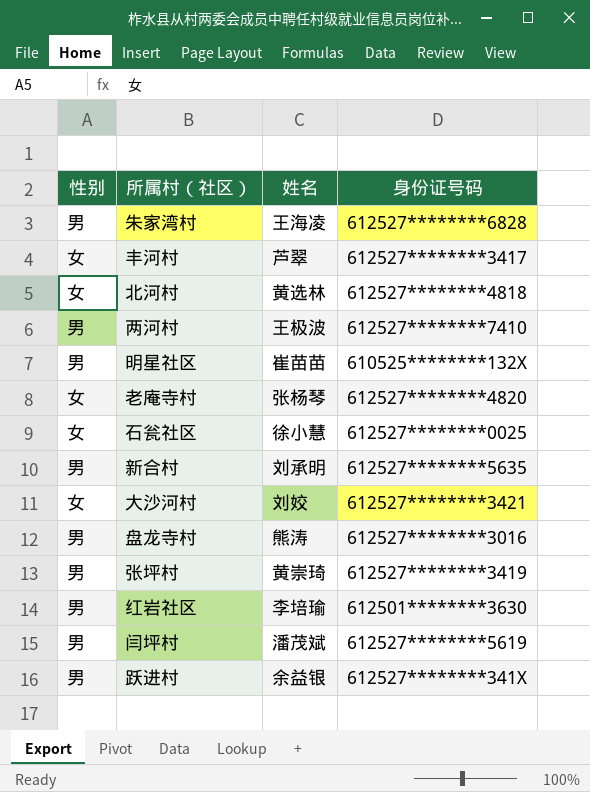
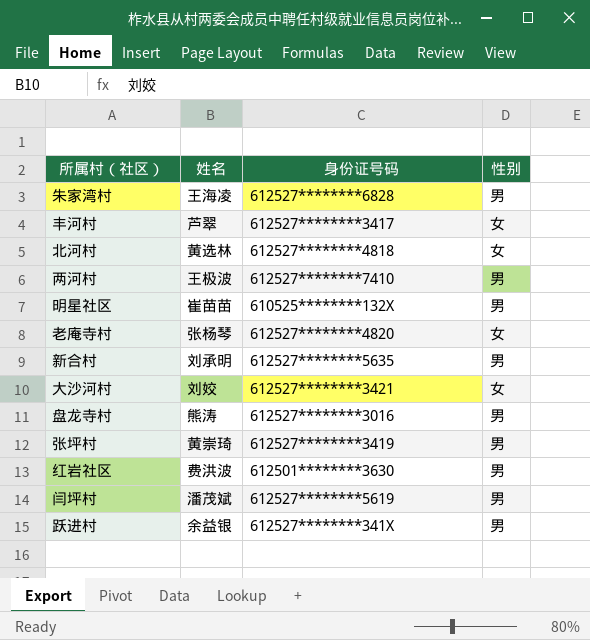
column 性别 | position: 1 -> 4
row 石瓮社区: 女 | 徐小慧 | 612527********0025 -> none
红岩社区 | 姓名: 李培瑜 -> 费洪波

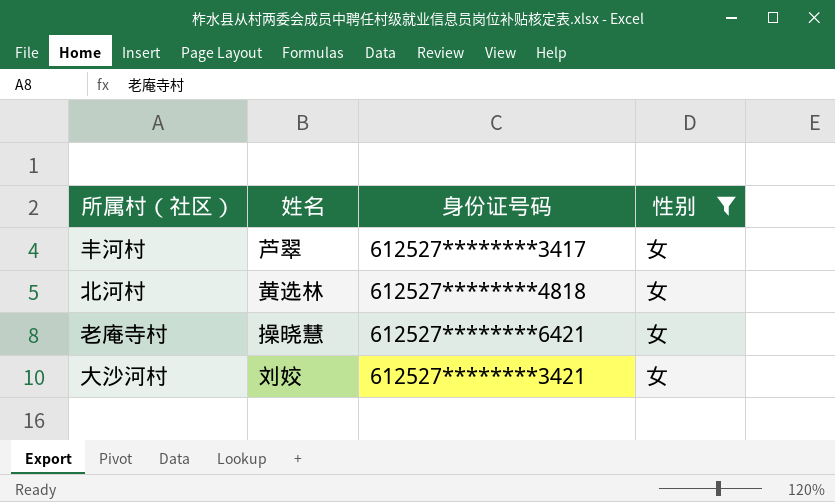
filter: none -> 性别 = 女
老庵寺村 | 姓名: 张杨琴 -> 操晓慧
老庵寺村 | 身份证号码: 612527********4820 -> 612527********6421

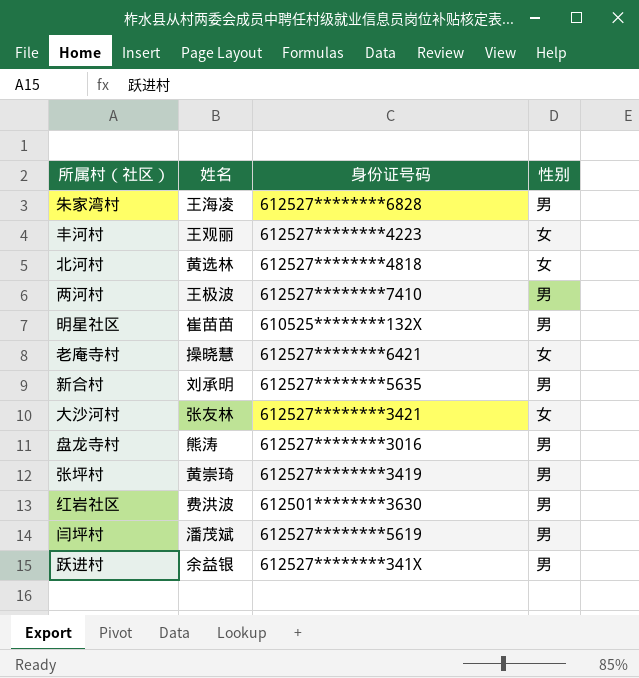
filter: 性别 = 女 -> none
丰河村 | 姓名: 芦翠 -> 王观丽
丰河村 | 身份证号码: 612527********3417 -> 612527********4223
大沙河村 | 姓名: 刘姣 -> 张友林

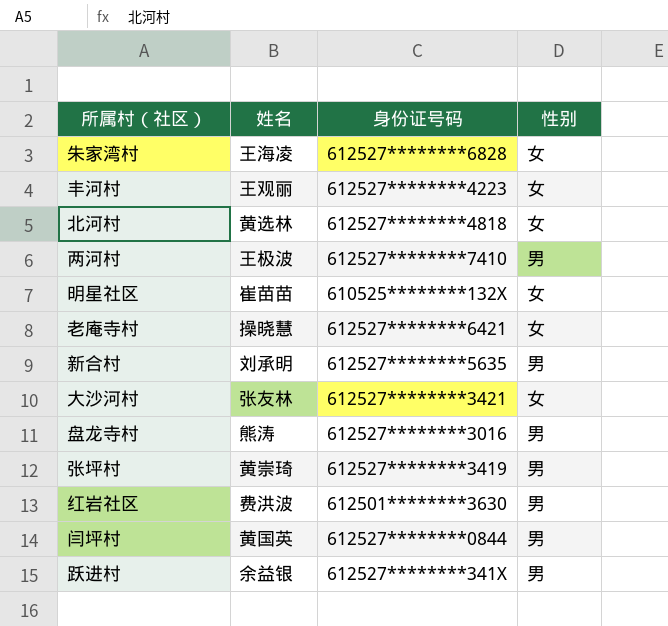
朱家湾村 | 性别: 男 -> 女
明星社区 | 性别: 男 -> 女
闫坪村 | 姓名: 潘茂斌 -> 黄国英
闫坪村 | 身份证号码: 612527********5619 -> 612527********0844

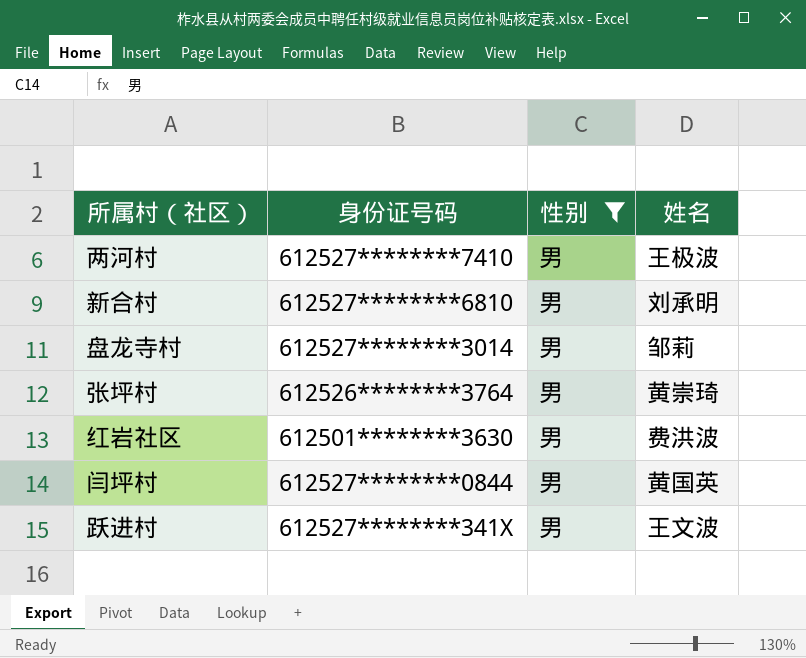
filter: none -> 性别 = 男
column 姓名 | position: 2 -> 4
新合村 | 身份证号码: 612527********5635 -> 612527********6810
盘龙寺村 | 身份证号码: 612527********3016 -> 612527********3014
盘龙寺村 | 姓名: 熊涛 -> 邹莉
张坪村 | 身份证号码: 612527********3419 -> 612526********3764
跃进村 | 姓名: 余益银 -> 王文波

